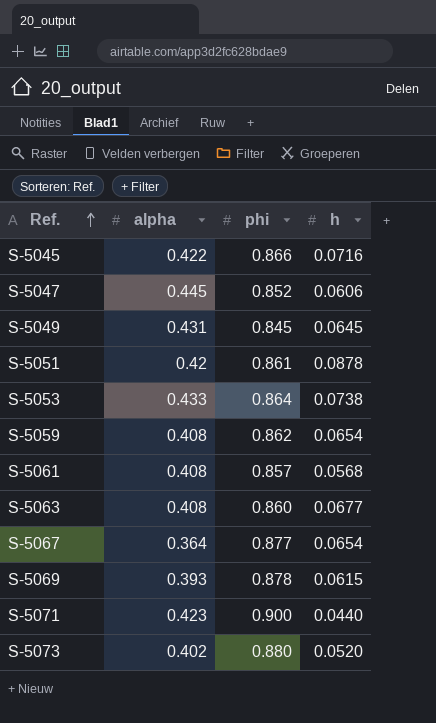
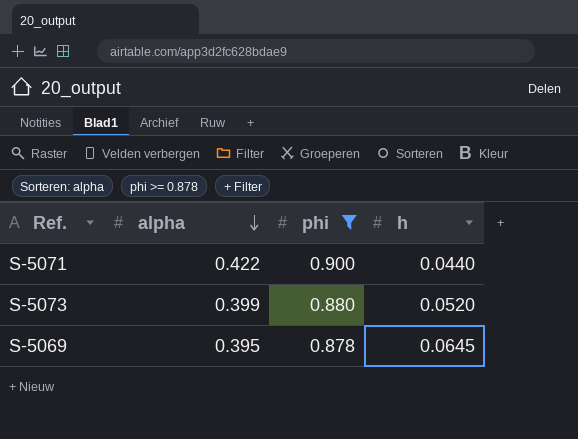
filter: none -> phi >= 0.878
row order: Ref. ascending -> alpha descending
S-5071 | alpha: 0.423 -> 0.422
S-5073 | alpha: 0.402 -> 0.399
S-5069 | alpha: 0.393 -> 0.395
S-5069 | h: 0.0615 -> 0.0645

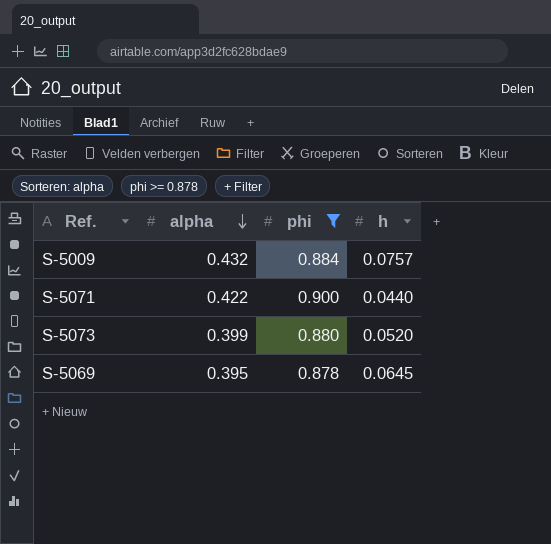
row S-5009: none -> 0.432 | 0.884 | 0.0757

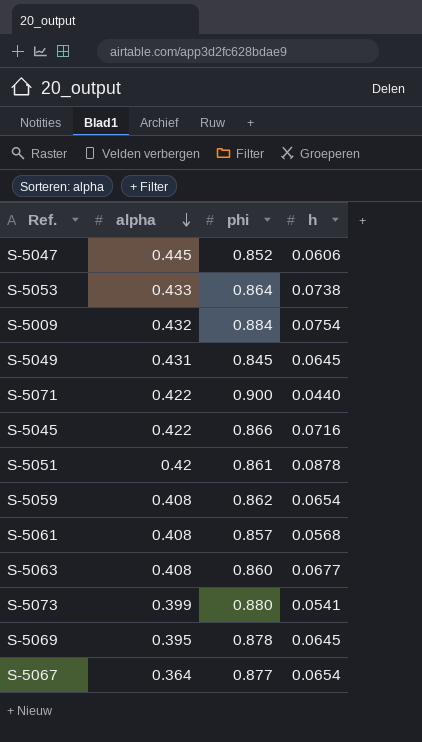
filter: phi >= 0.878 -> none
S-5009 | h: 0.0757 -> 0.0754
S-5073 | h: 0.0520 -> 0.0541

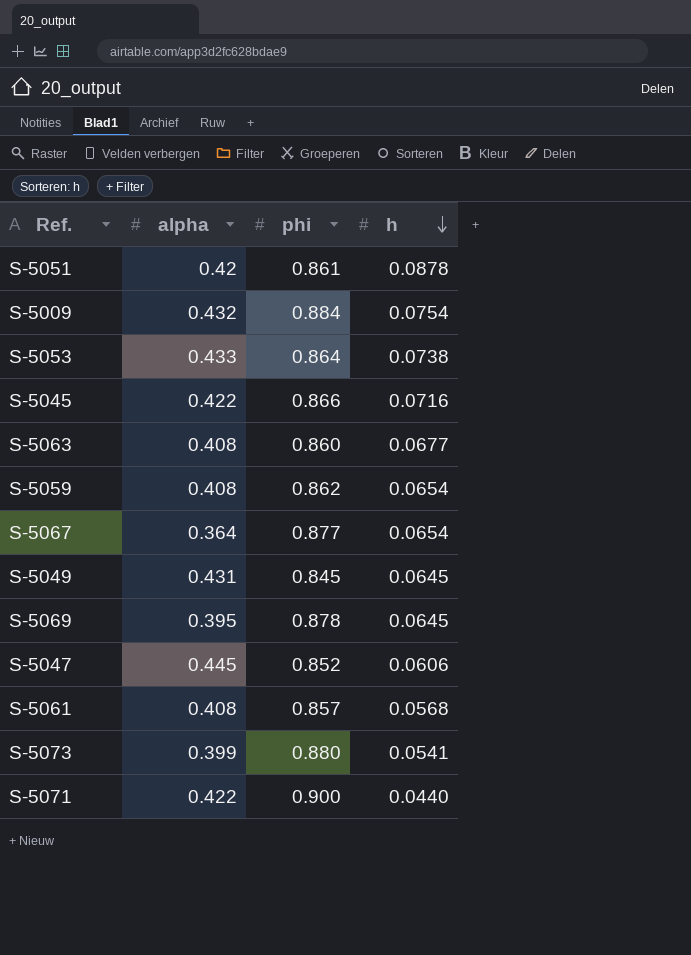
row order: alpha descending -> h descending

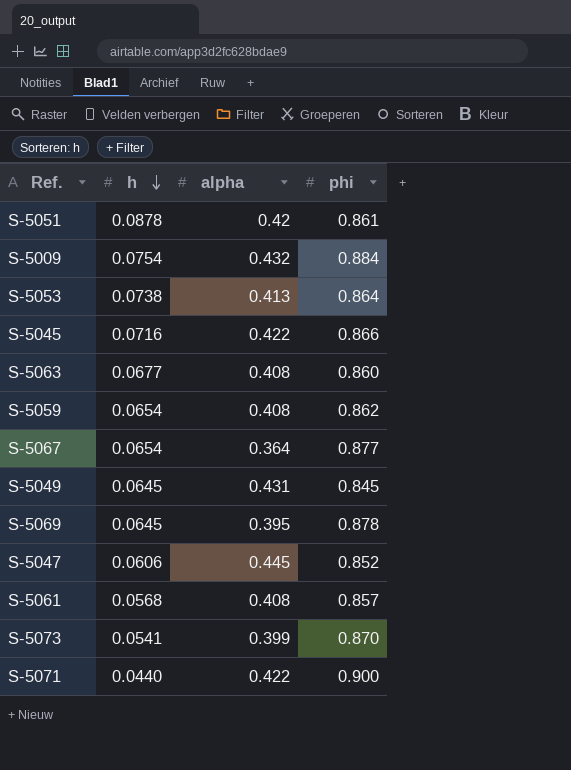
column h | position: 4 -> 2
S-5053 | alpha: 0.433 -> 0.413
S-5073 | phi: 0.880 -> 0.870

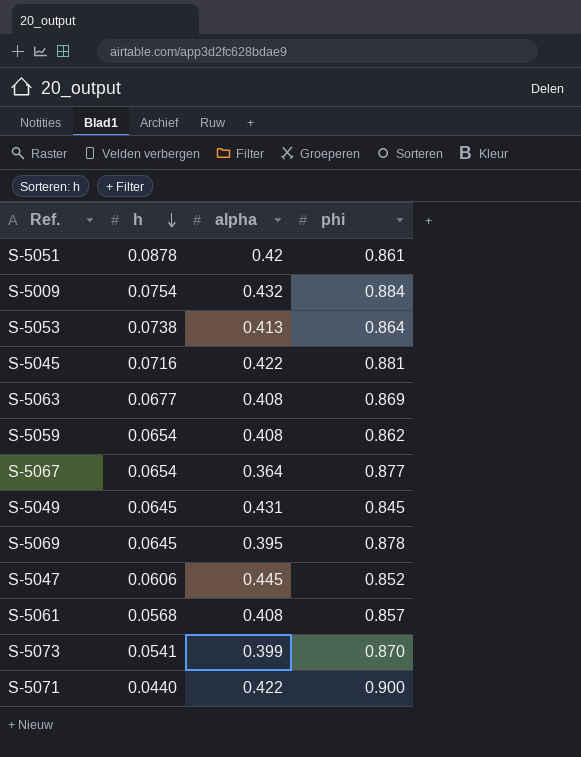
S-5045 | phi: 0.866 -> 0.881
S-5063 | phi: 0.860 -> 0.869

